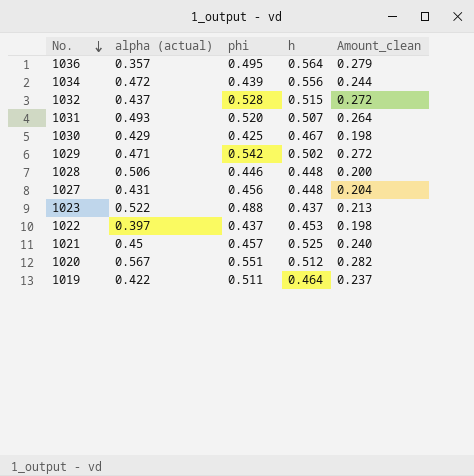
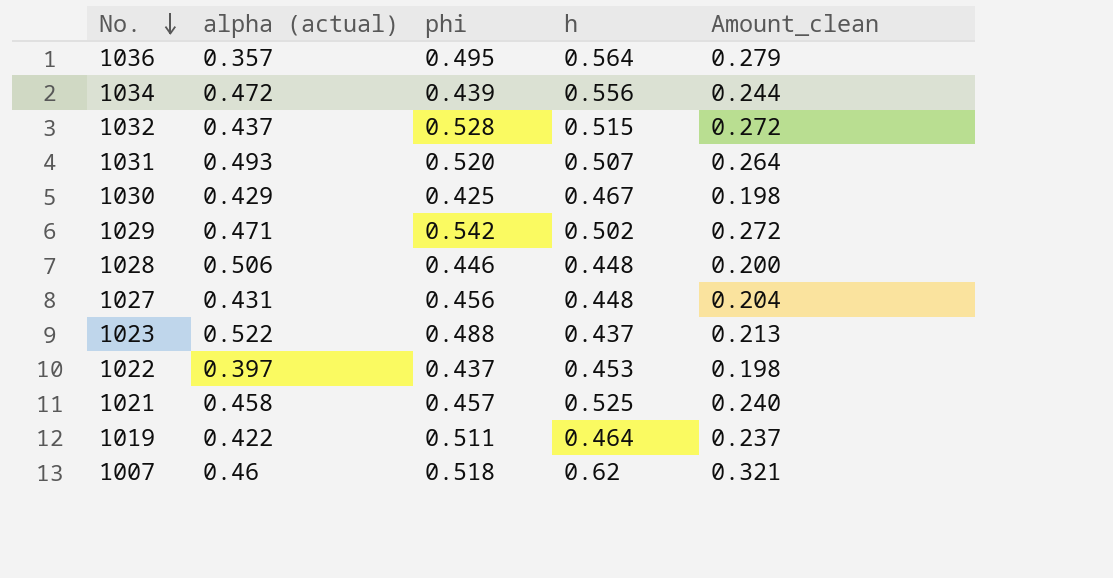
row 1020: 0.567 | 0.551 | 0.512 | 0.282 -> none
1021 | alpha (actual): 0.45 -> 0.458
row 1007: none -> 0.46 | 0.518 | 0.62 | 0.321

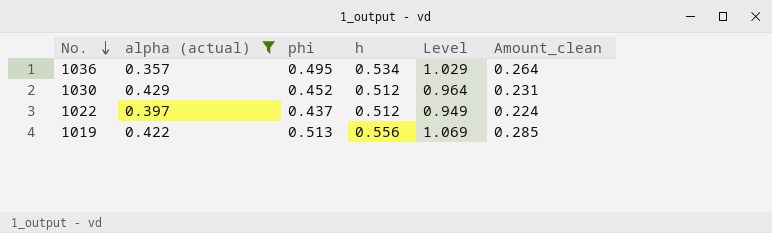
filter: none -> alpha (actual) <= 0.429
column Level | formula: none -> [phi] + [h]
1036 | h: 0.564 -> 0.534
1036 | Amount_clean: 0.279 -> 0.264
1030 | phi: 0.425 -> 0.452
1030 | h: 0.467 -> 0.512
1030 | Amount_clean: 0.198 -> 0.231
1022 | h: 0.453 -> 0.512
1022 | Amount_clean: 0.198 -> 0.224
1019 | phi: 0.511 -> 0.513
1019 | h: 0.464 -> 0.556
1019 | Amount_clean: 0.237 -> 0.285

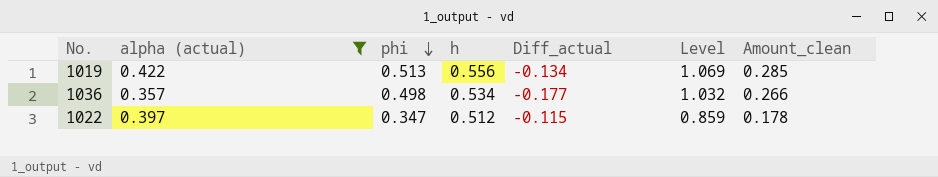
row order: No. descending -> phi descending
column Diff_actual | formula: none -> [alpha (actual)] - [h]
row 1030: 0.429 | 0.452 | 0.512 | 0.964 | 0.231 -> none
1036 | phi: 0.495 -> 0.498
1036 | Level: 1.029 -> 1.032
1036 | Amount_clean: 0.264 -> 0.266
1022 | phi: 0.437 -> 0.347
1022 | Level: 0.949 -> 0.859
1022 | Amount_clean: 0.224 -> 0.178

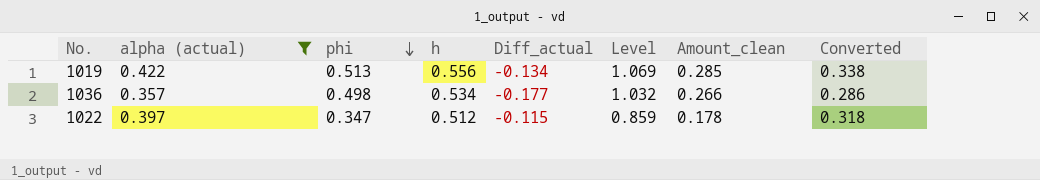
column Converted | formula: none -> [alpha (actual)] * 0.8

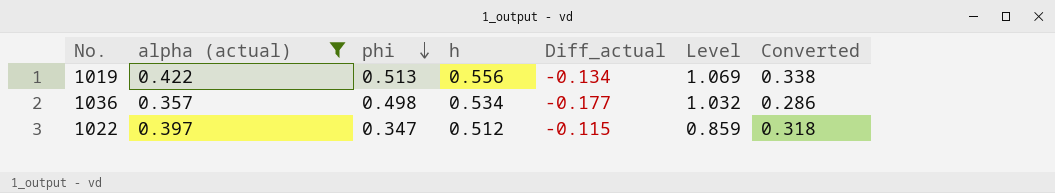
column Amount_clean | formula: [phi] * [h] -> none

